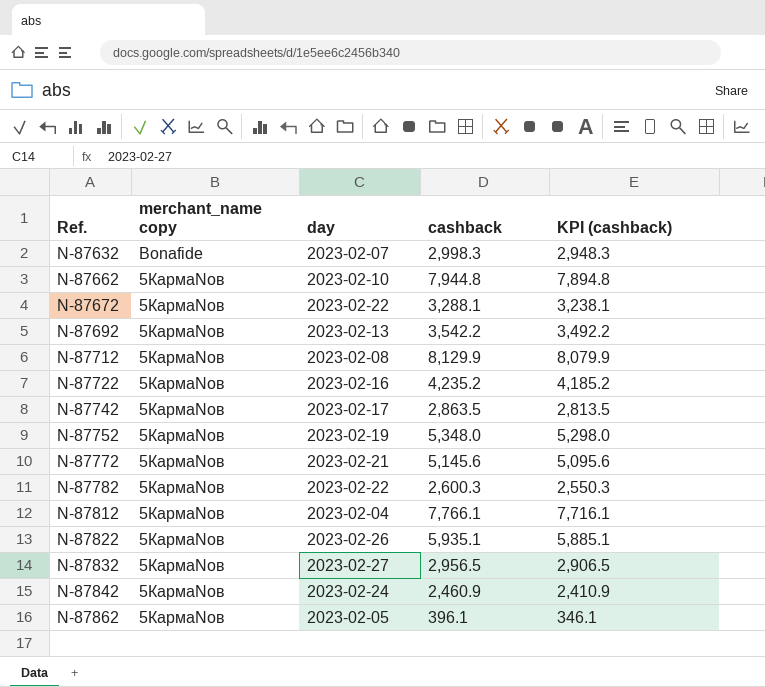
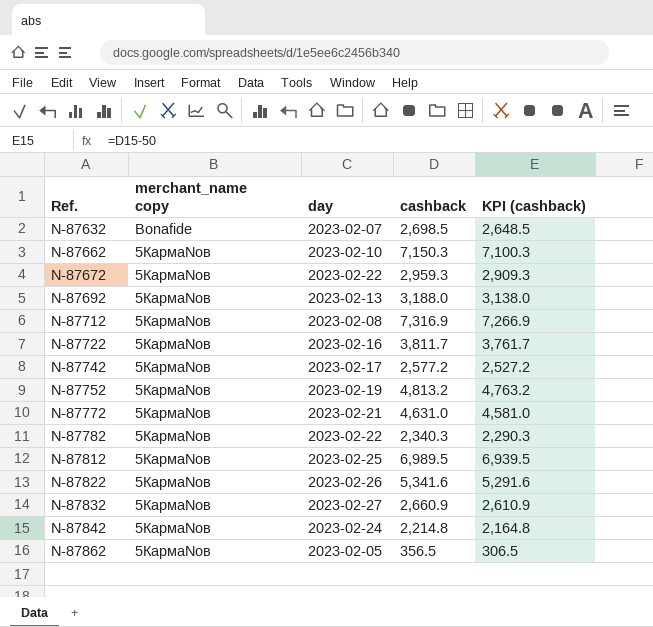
N-87632 | cashback: 2,998.3 -> 2,698.5
N-87632 | KPI (cashback): 2,948.3 -> 2,648.5
N-87662 | cashback: 7,944.8 -> 7,150.3
N-87662 | KPI (cashback): 7,894.8 -> 7,100.3
N-87672 | cashback: 3,288.1 -> 2,959.3
N-87672 | KPI (cashback): 3,238.1 -> 2,909.3
N-87692 | cashback: 3,542.2 -> 3,188.0
N-87692 | KPI (cashback): 3,492.2 -> 3,138.0
N-87712 | cashback: 8,129.9 -> 7,316.9
N-87712 | KPI (cashback): 8,079.9 -> 7,266.9
N-87722 | cashback: 4,235.2 -> 3,811.7
N-87722 | KPI (cashback): 4,185.2 -> 3,761.7
N-87742 | cashback: 2,863.5 -> 2,577.2
N-87742 | KPI (cashback): 2,813.5 -> 2,527.2
N-87752 | cashback: 5,348.0 -> 4,813.2
N-87752 | KPI (cashback): 5,298.0 -> 4,763.2
N-87772 | cashback: 5,145.6 -> 4,631.0
N-87772 | KPI (cashback): 5,095.6 -> 4,581.0
N-87782 | cashback: 2,600.3 -> 2,340.3
N-87782 | KPI (cashback): 2,550.3 -> 2,290.3
N-87812 | day: 2023-02-04 -> 2023-02-25
N-87812 | cashback: 7,766.1 -> 6,989.5
N-87812 | KPI (cashback): 7,716.1 -> 6,939.5
N-87822 | cashback: 5,935.1 -> 5,341.6
N-87822 | KPI (cashback): 5,885.1 -> 5,291.6
N-87832 | cashback: 2,956.5 -> 2,660.9
N-87832 | KPI (cashback): 2,906.5 -> 2,610.9
N-87842 | cashback: 2,460.9 -> 2,214.8
N-87842 | KPI (cashback): 2,410.9 -> 2,164.8
N-87862 | cashback: 396.1 -> 356.5
N-87862 | KPI (cashback): 346.1 -> 306.5

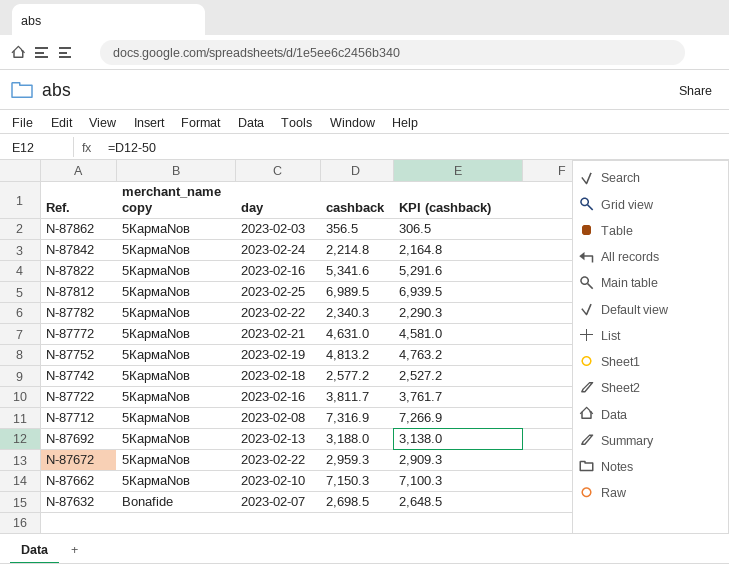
row order: Ref. ascending -> Ref. descending
row N-87832: 5КармаNoв | 2023-02-27 | 2,660.9 | 2,610.9 -> none
N-87862 | day: 2023-02-05 -> 2023-02-03
N-87822 | day: 2023-02-26 -> 2023-02-16
N-87742 | day: 2023-02-17 -> 2023-02-18

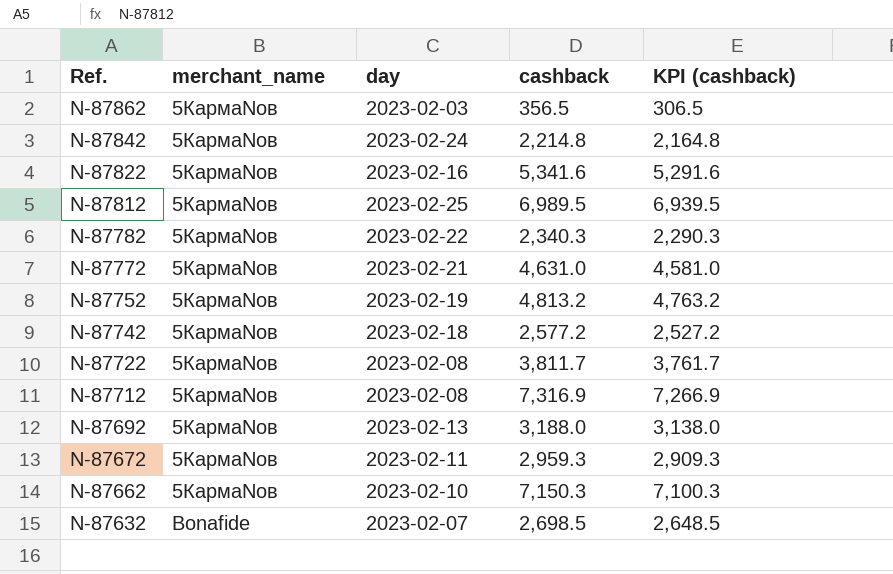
column name: merchant_name copy -> merchant_name
N-87722 | day: 2023-02-16 -> 2023-02-08
N-87672 | day: 2023-02-22 -> 2023-02-11

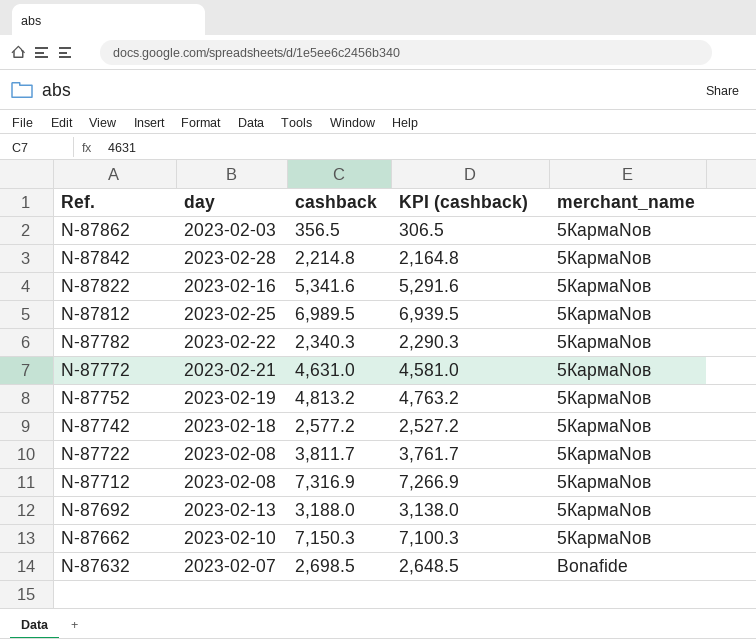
column merchant_name | position: 2 -> 5
row N-87672: 5КармаNoв | 2023-02-11 | 2,959.3 | 2,909.3 -> none
N-87842 | day: 2023-02-24 -> 2023-02-28

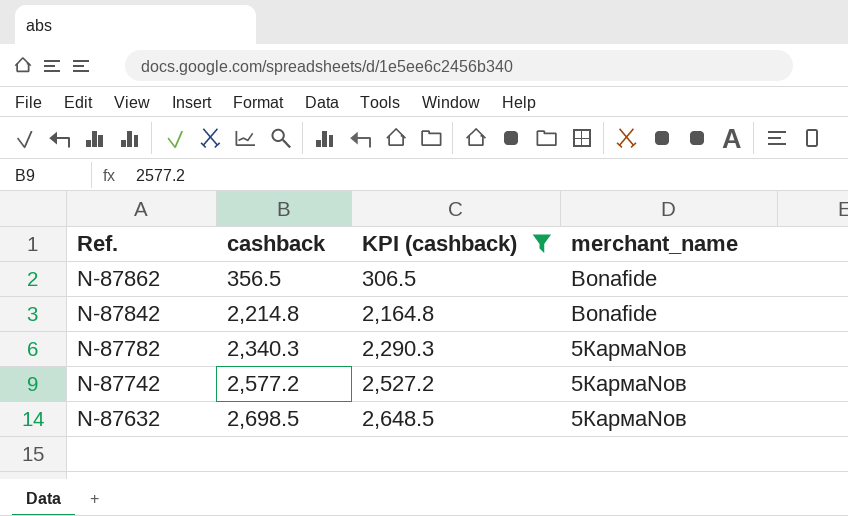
filter: none -> KPI (cashback) <= 2,648.5
column day | position: 2 -> none
N-87862 | merchant_name: 5КармаNoв -> Bonafide
N-87842 | merchant_name: 5КармаNoв -> Bonafide
N-87632 | merchant_name: Bonafide -> 5КармаNов

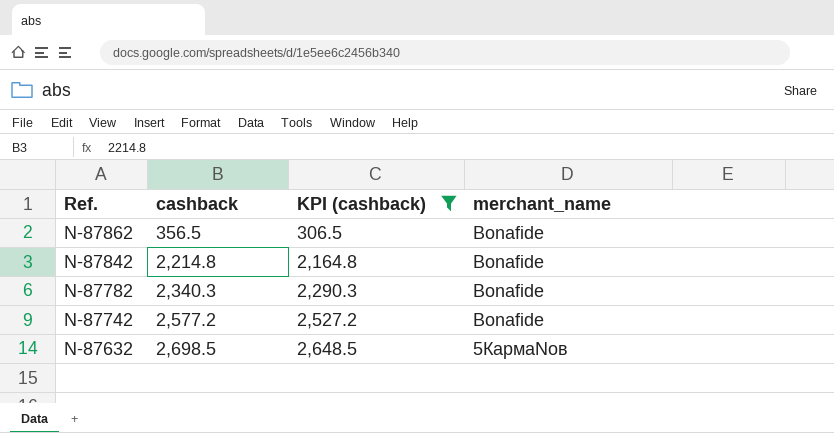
N-87782 | merchant_name: 5КармаNoв -> Bonafide
N-87742 | merchant_name: 5КармаNoв -> Bonafide

